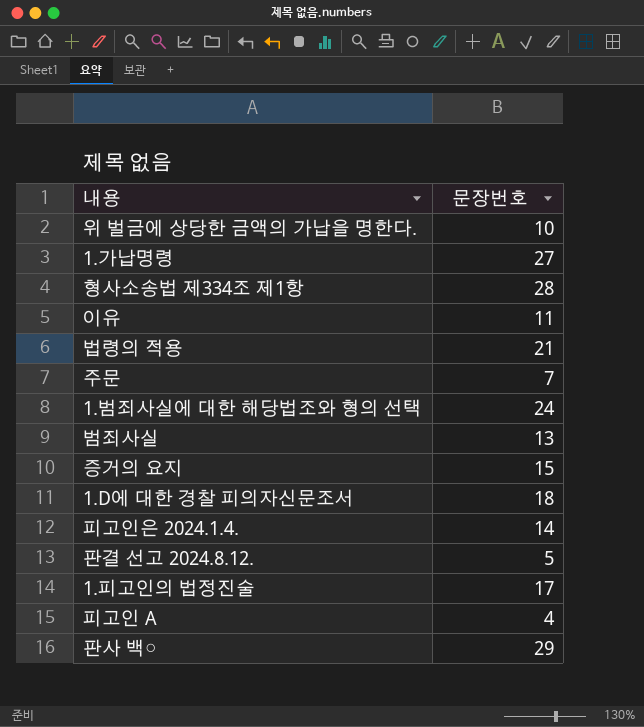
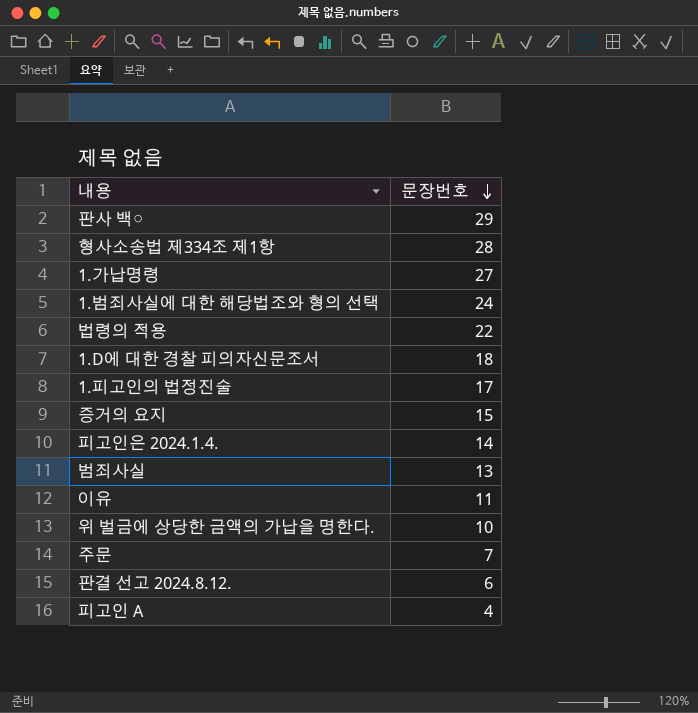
row order: none -> 문장번호 descending
법령의 적용 | 문장번호: 21 -> 22
판결 선고 2024.8.12. | 문장번호: 5 -> 6

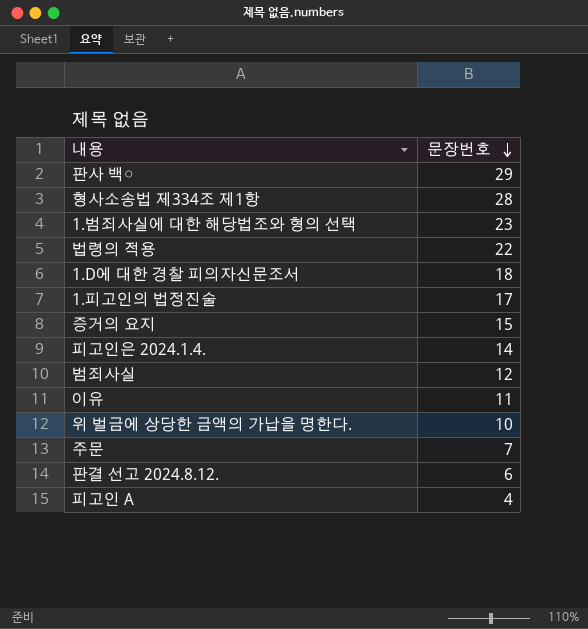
row 1.가납명령: 27 -> none
1.범죄사실에 대한 해당법조와 형의 선택 | 문장번호: 24 -> 23
범죄사실 | 문장번호: 13 -> 12

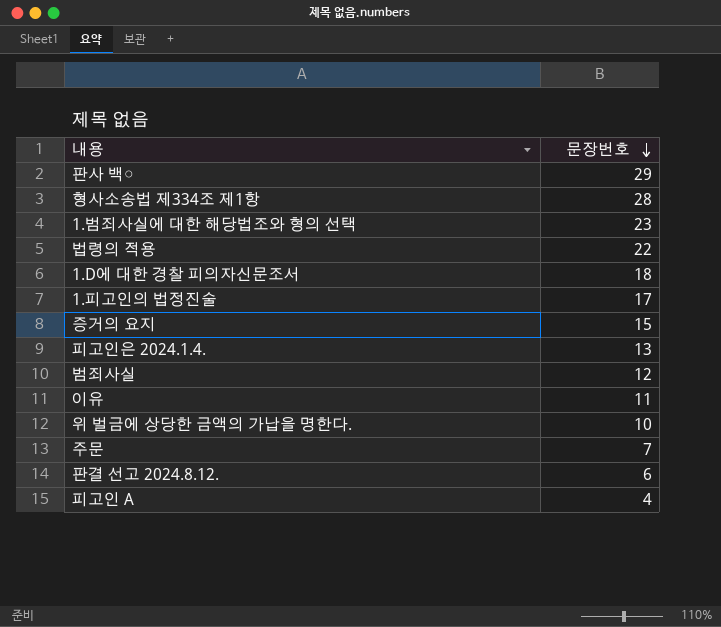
피고인은 2024.1.4. | 문장번호: 14 -> 13

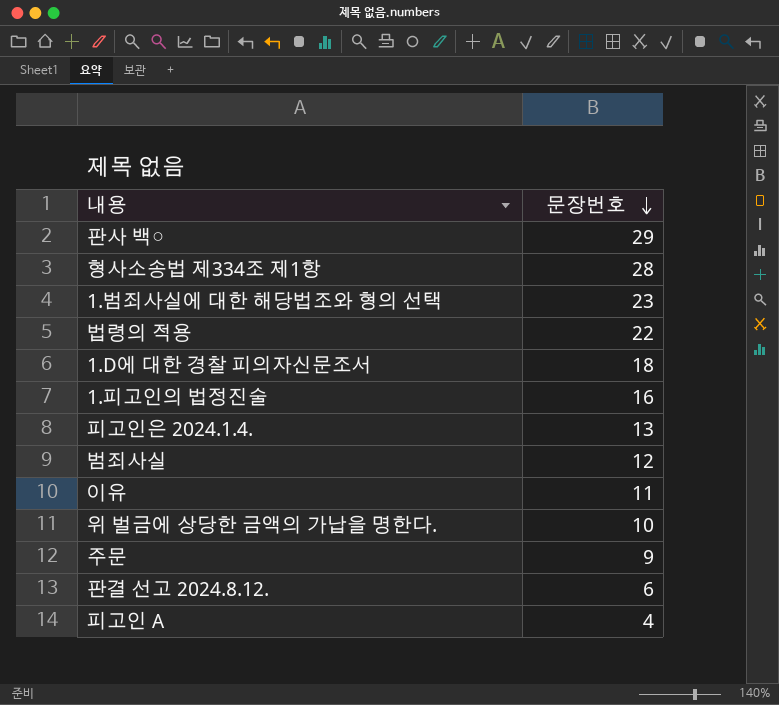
row 증거의 요지: 15 -> none
1.피고인의 법정진술 | 문장번호: 17 -> 16
주문 | 문장번호: 7 -> 9

